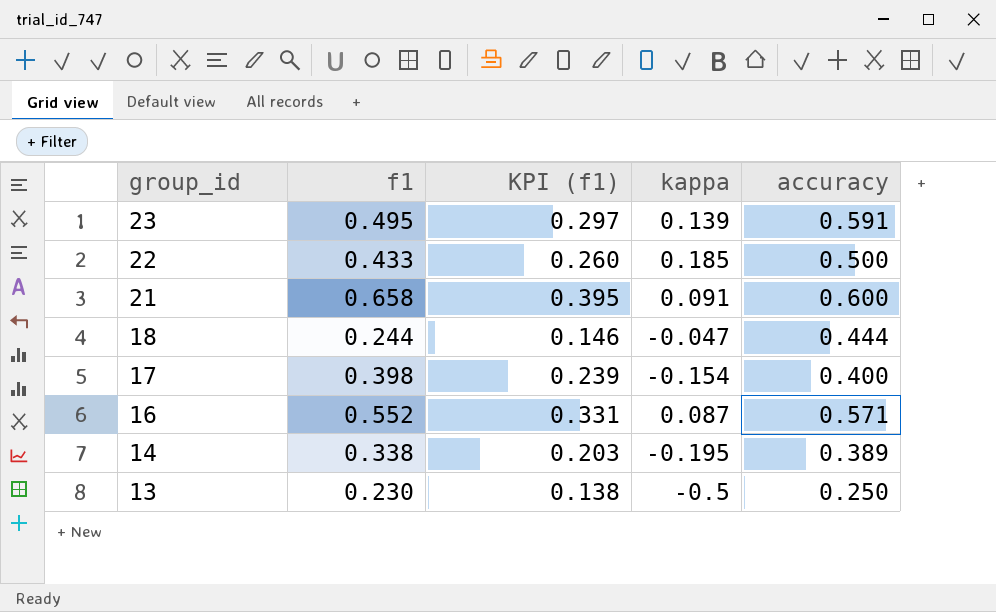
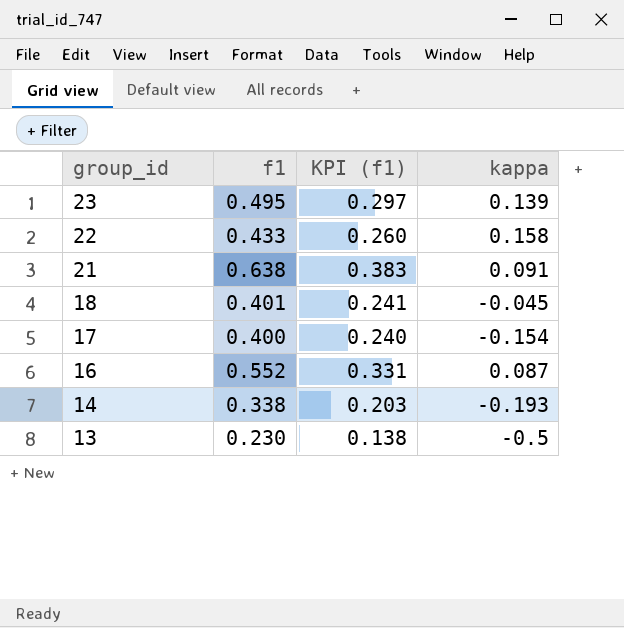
column accuracy | position: 5 -> none
22 | kappa: 0.185 -> 0.158
21 | f1: 0.658 -> 0.638
21 | KPI (f1): 0.395 -> 0.383
18 | f1: 0.244 -> 0.401
18 | KPI (f1): 0.146 -> 0.241
18 | kappa: -0.047 -> -0.045
17 | f1: 0.398 -> 0.400
17 | KPI (f1): 0.239 -> 0.240
14 | kappa: -0.195 -> -0.193

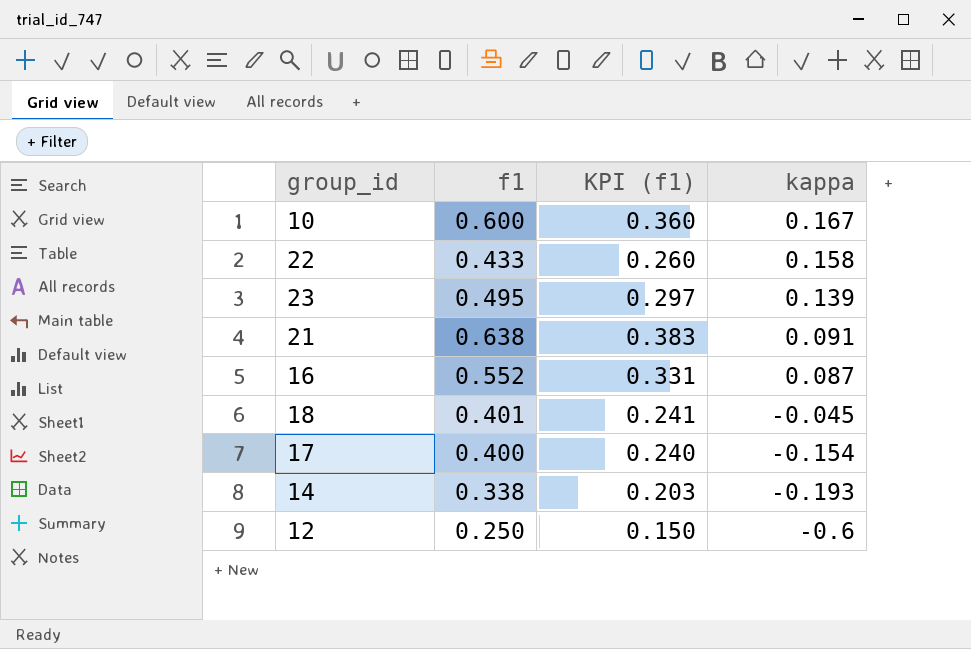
row order: group_id descending -> kappa descending
row 13: 0.230 | 0.138 | -0.5 -> none
row 10: none -> 0.600 | 0.360 | 0.167
row 12: none -> 0.250 | 0.150 | -0.6

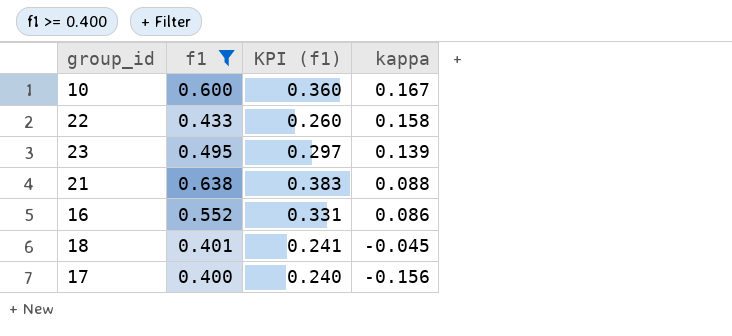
filter: none -> f1 >= 0.400
21 | kappa: 0.091 -> 0.088
16 | kappa: 0.087 -> 0.086
17 | kappa: -0.154 -> -0.156

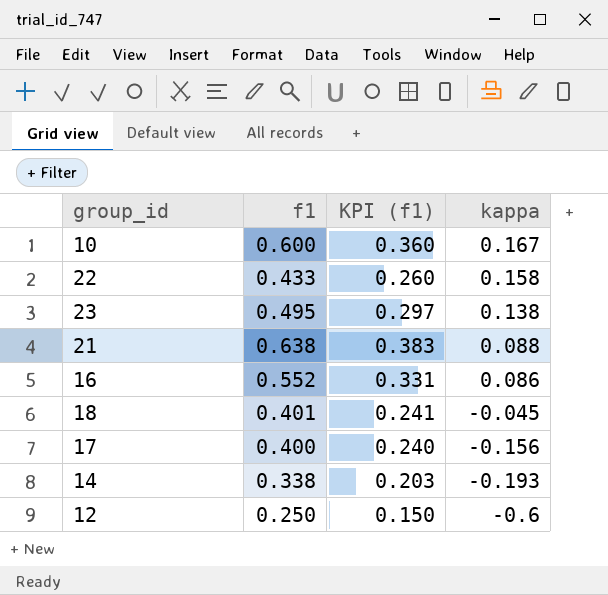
filter: f1 >= 0.400 -> none
23 | kappa: 0.139 -> 0.138

